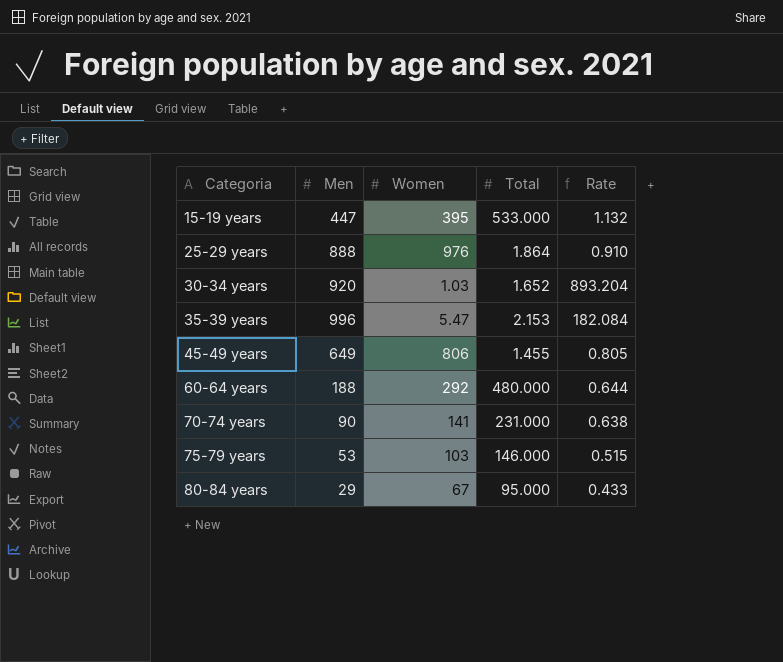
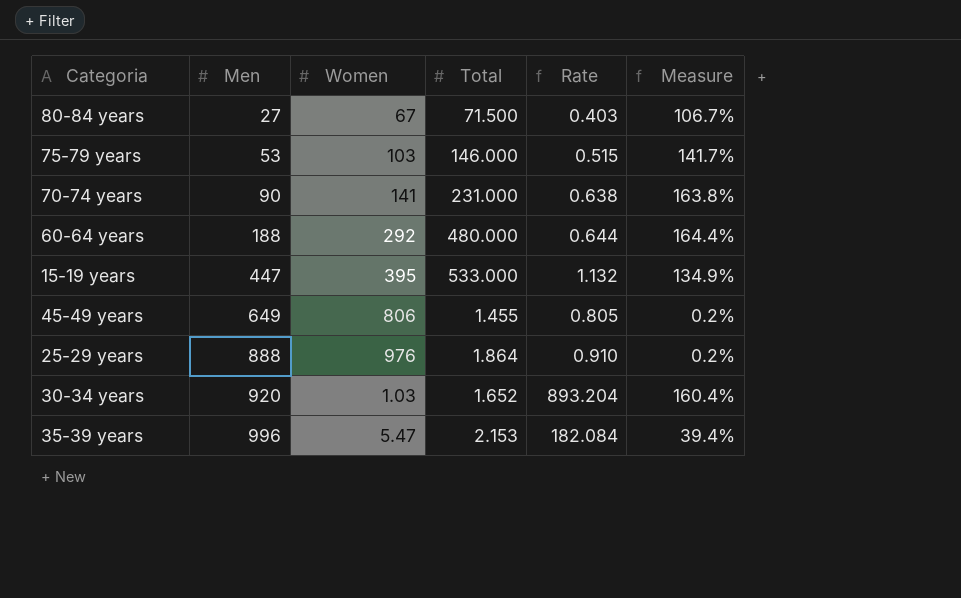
row order: Categoria ascending -> Men ascending
column Measure | formula: none -> [Total] / [Women]
80-84 years | Men: 29 -> 27
80-84 years | Total: 95.000 -> 71.500
80-84 years | Rate: 0.433 -> 0.403

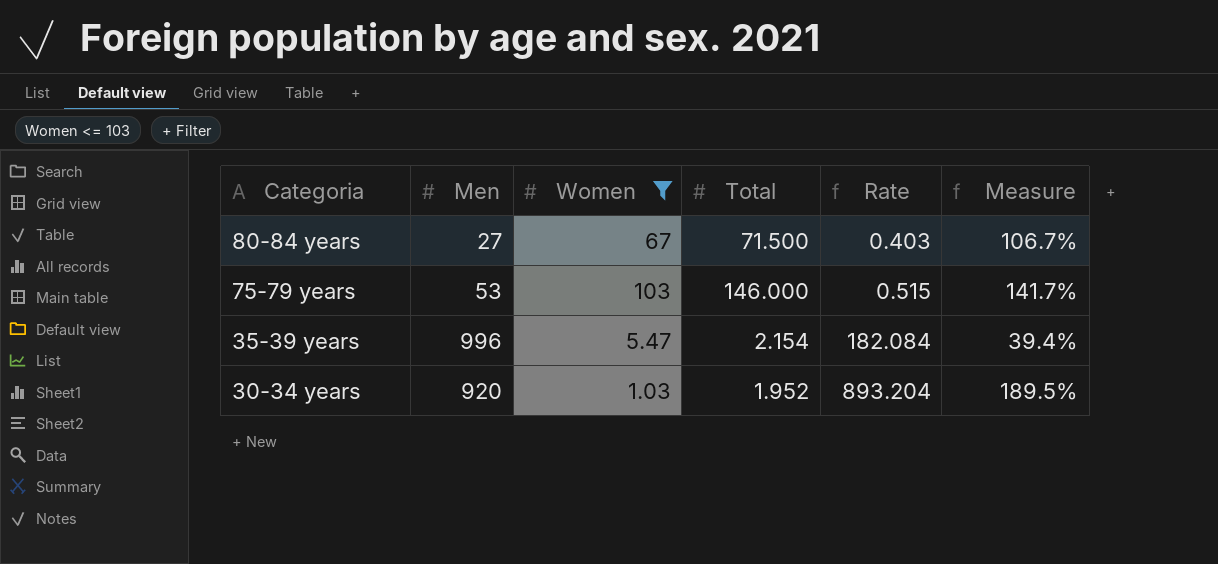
filter: none -> Women <= 103
row order: Men ascending -> Categoria descending
35-39 years | Total: 2.153 -> 2.154
30-34 years | Total: 1.652 -> 1.952
30-34 years | Measure: 160.4% -> 189.5%

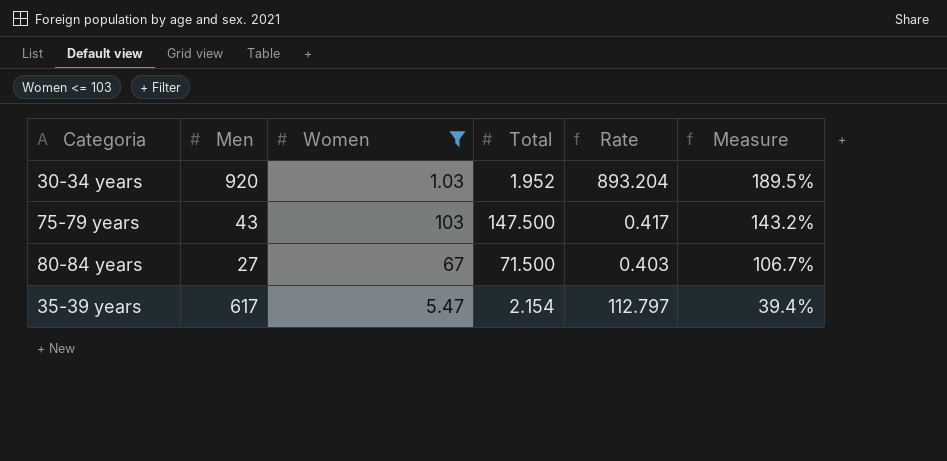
row order: Categoria descending -> Measure descending
75-79 years | Men: 53 -> 43
75-79 years | Total: 146.000 -> 147.500
75-79 years | Rate: 0.515 -> 0.417
75-79 years | Measure: 141.7% -> 143.2%
35-39 years | Men: 996 -> 617
35-39 years | Rate: 182.084 -> 112.797

